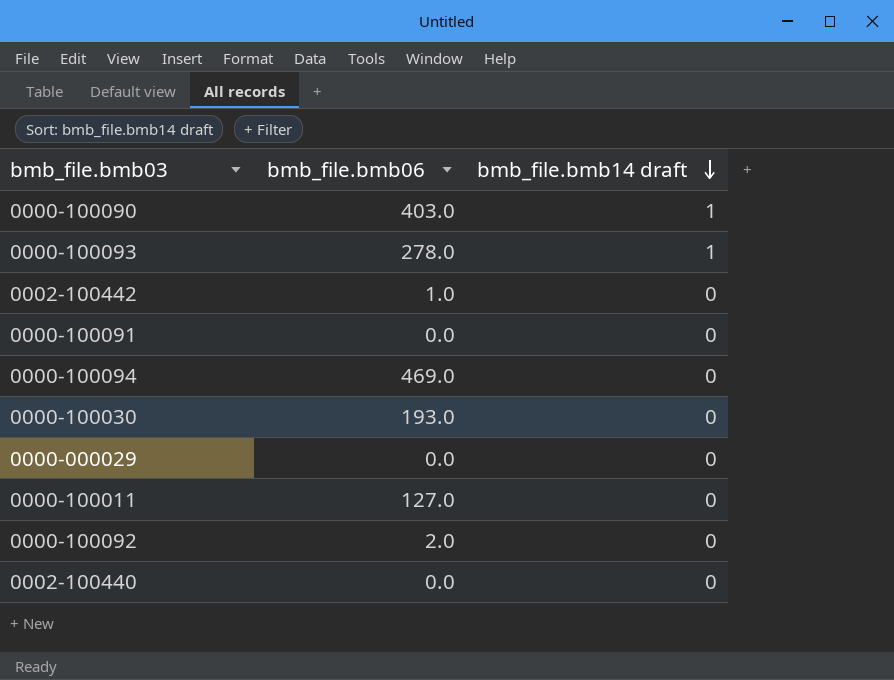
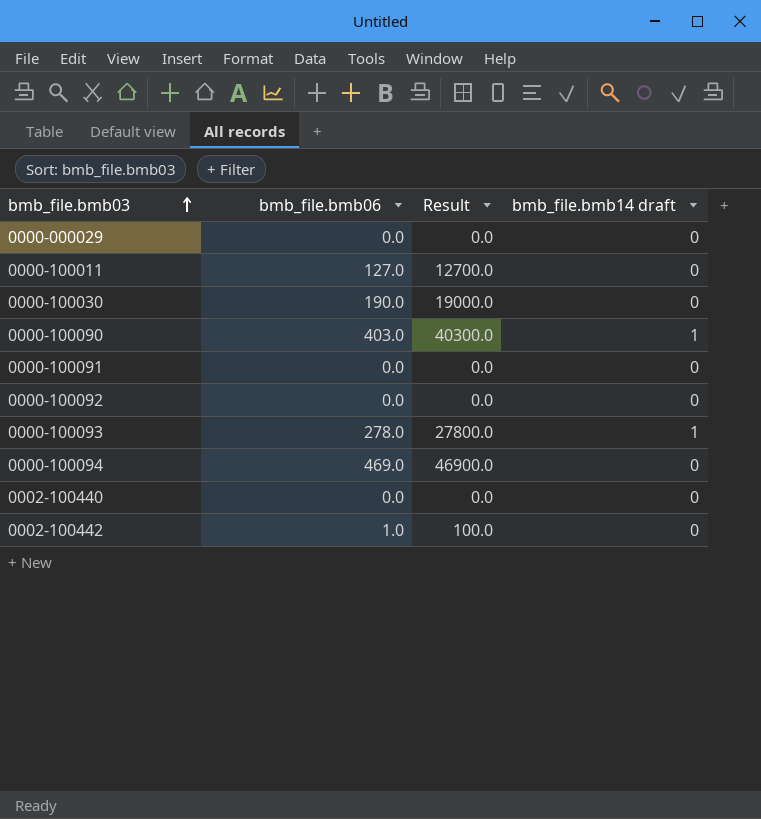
row order: bmb_file.bmb14 draft descending -> bmb_file.bmb03 ascending
column Result | formula: none -> [bmb_file.bmb06] * 100
0000-100030 | bmb_file.bmb06: 193.0 -> 190.0
0000-100092 | bmb_file.bmb06: 2.0 -> 0.0

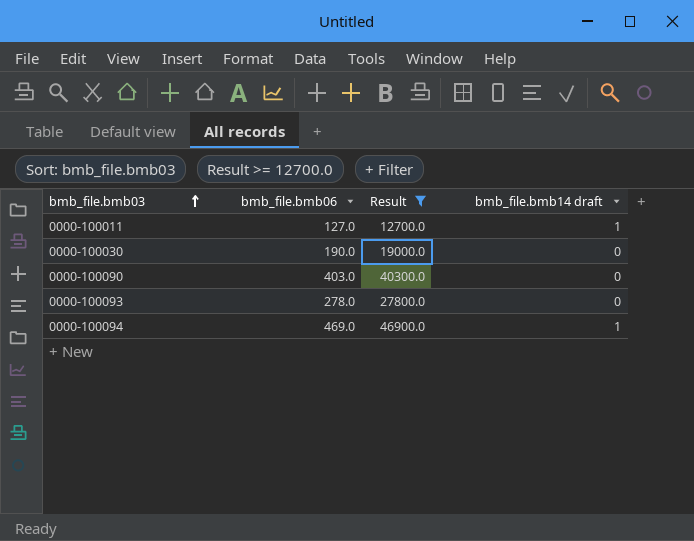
filter: none -> Result >= 12700.0
0000-100011 | bmb_file.bmb14 draft: 0 -> 1
0000-100090 | bmb_file.bmb14 draft: 1 -> 0
0000-100093 | bmb_file.bmb14 draft: 1 -> 0
0000-100094 | bmb_file.bmb14 draft: 0 -> 1

